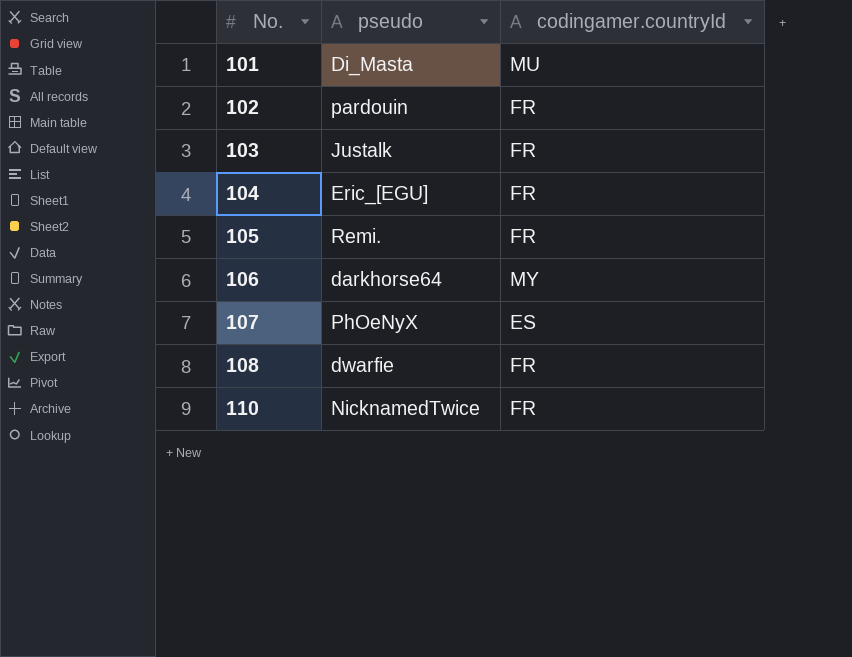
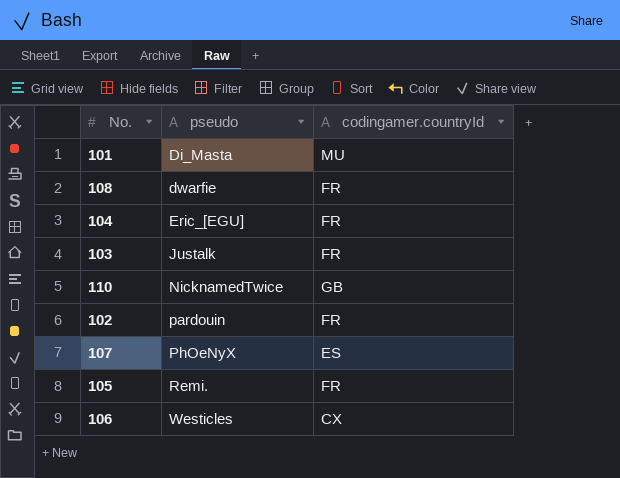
row order: No. ascending -> pseudo ascending
110 | codingamer.countryId: FR -> GB
106 | pseudo: darkhorse64 -> Westicles
106 | codingamer.countryId: MY -> CX

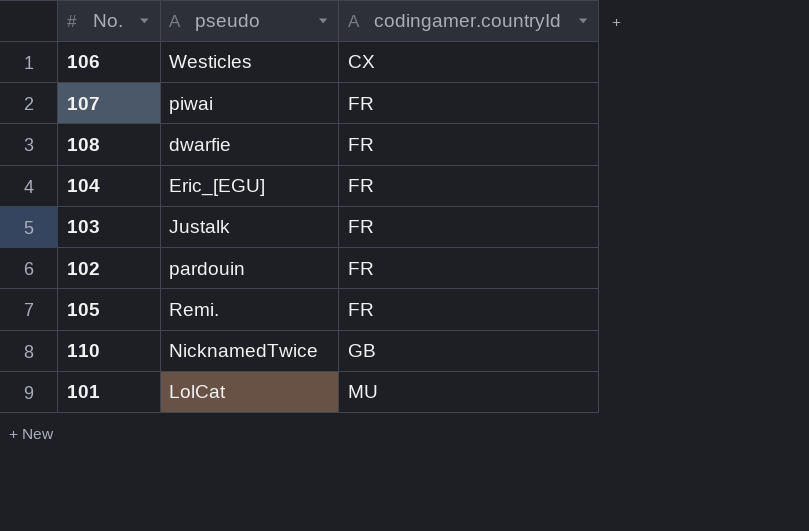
row order: pseudo ascending -> codingamer.countryId ascending
107 | pseudo: PhOeNyX -> piwai
107 | codingamer.countryId: ES -> FR
101 | pseudo: Di_Masta -> LolCat

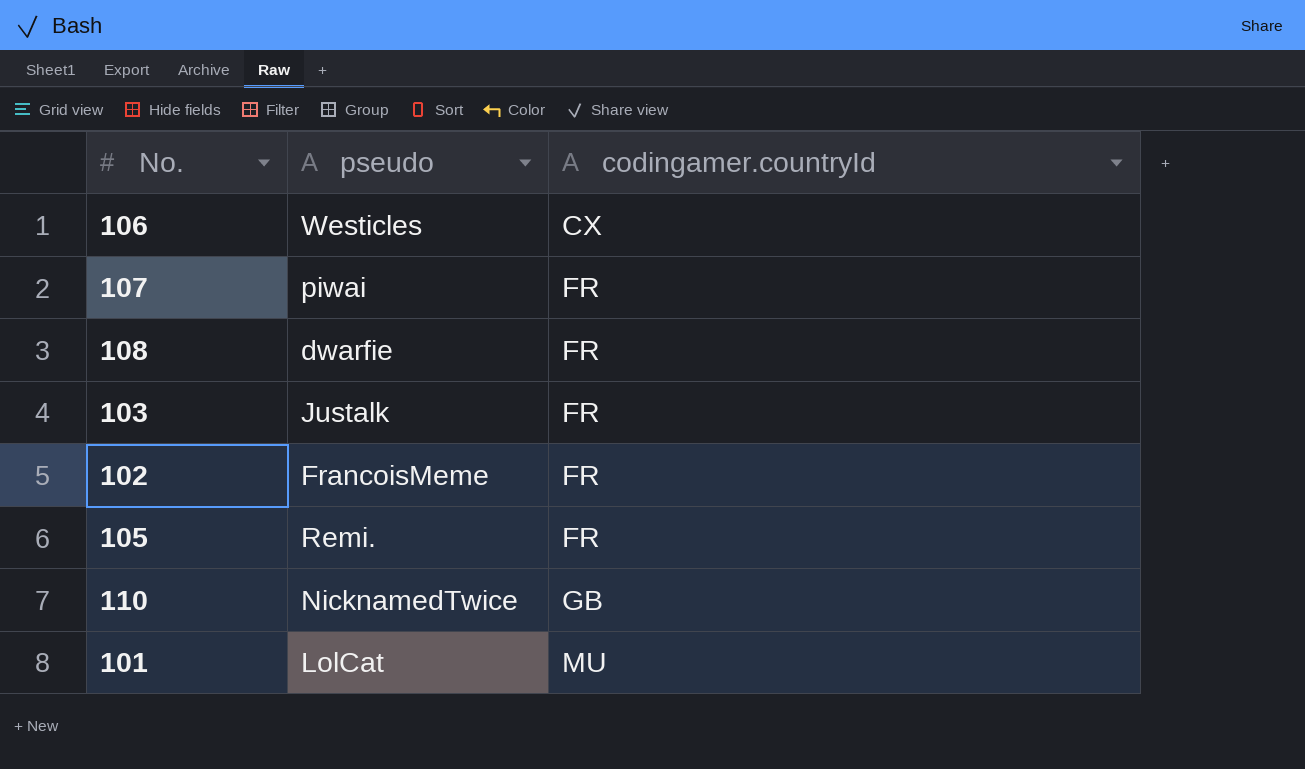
row 104: Eric_[EGU] | FR -> none
102 | pseudo: pardouin -> FrancoisMeme

